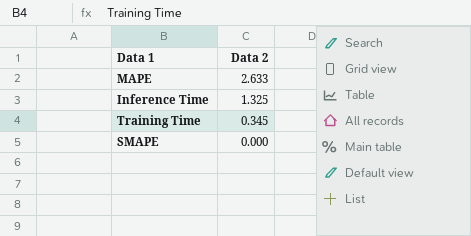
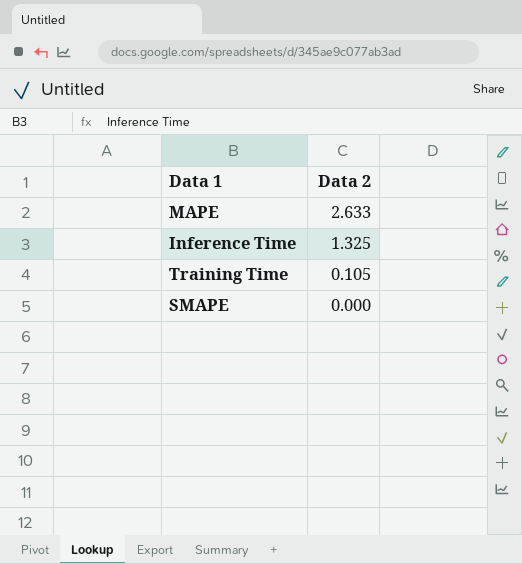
Training Time | Data 2: 0.345 -> 0.105

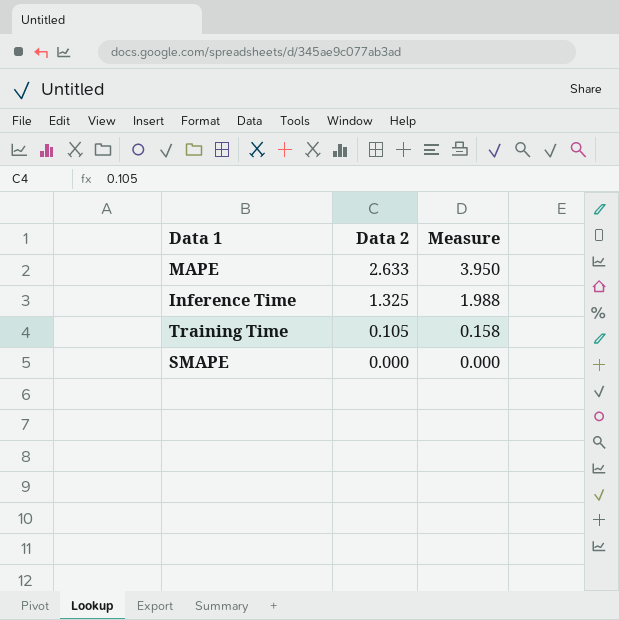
column Measure | formula: none -> [Data 2] * 1.5

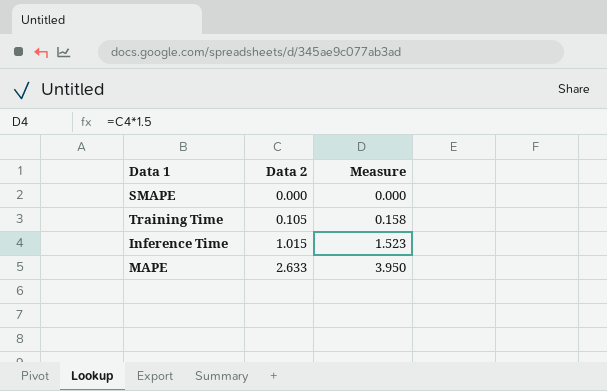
row order: Data 2 descending -> Data 2 ascending
Inference Time | Data 2: 1.325 -> 1.015
Inference Time | Measure: 1.988 -> 1.523

